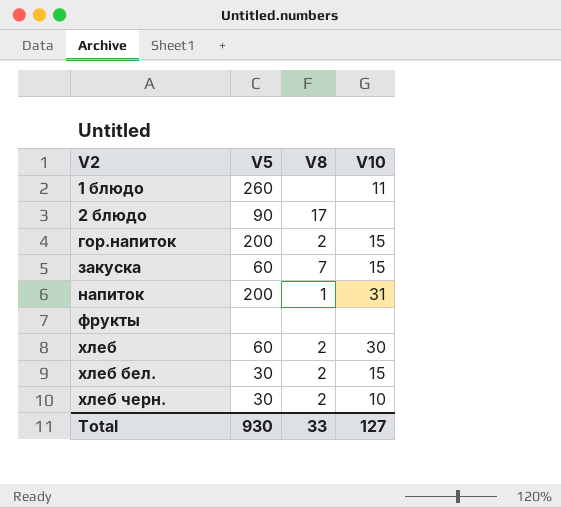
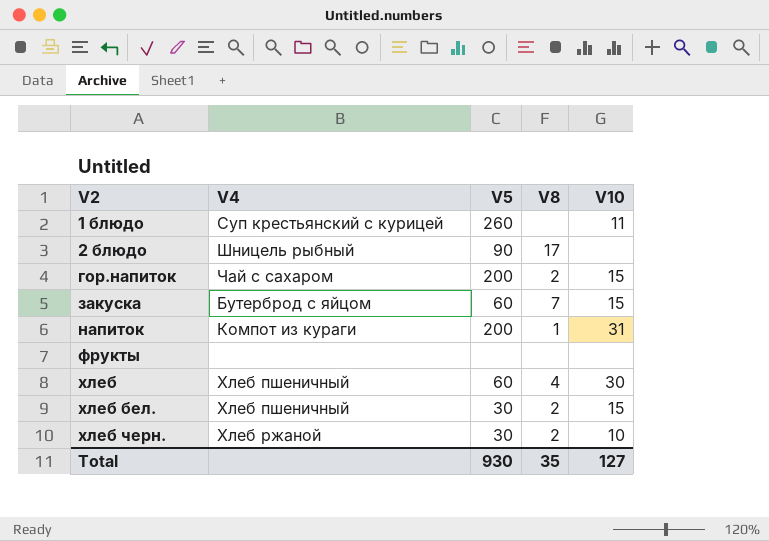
column V4 | position: none -> 2
хлеб | V8: 2 -> 4
Total | V8: 33 -> 35

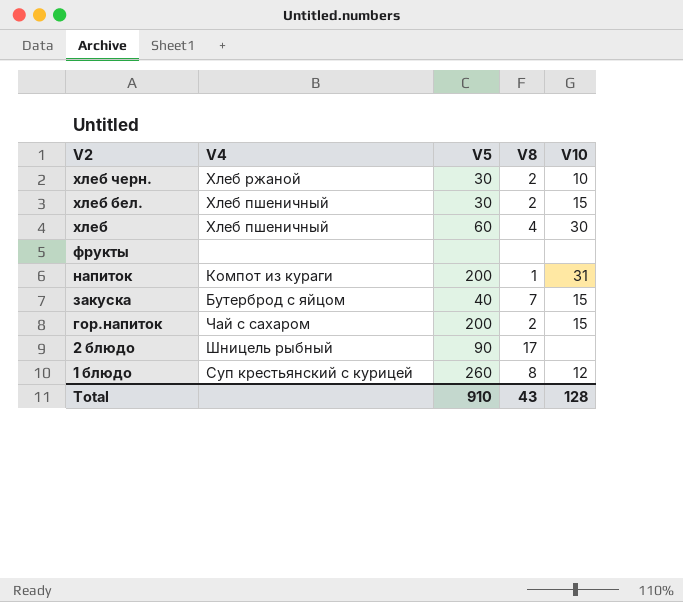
row order: V2 ascending -> V2 descending
закуска | V5: 60 -> 40
1 блюдо | V8: none -> 8
1 блюдо | V10: 11 -> 12
Total | V5: 930 -> 910
Total | V8: 35 -> 43
Total | V10: 127 -> 128

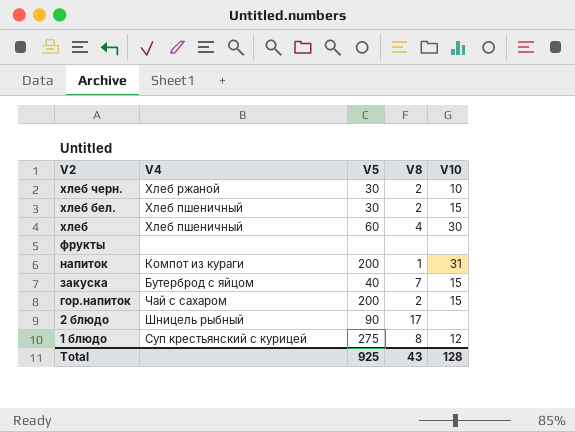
1 блюдо | V5: 260 -> 275
Total | V5: 910 -> 925

